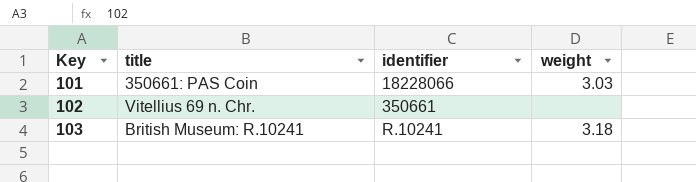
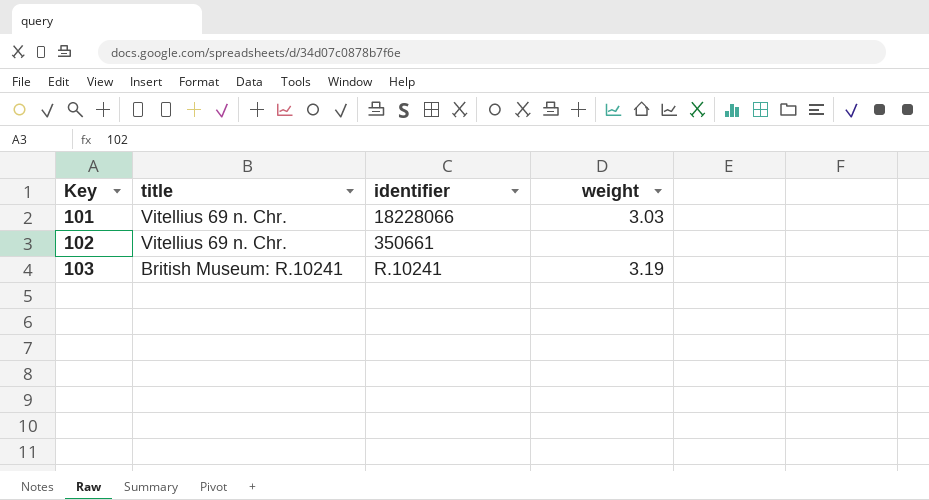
101 | title: 350661: PAS Coin -> Vitellius 69 n. Chr.
103 | weight: 3.18 -> 3.19

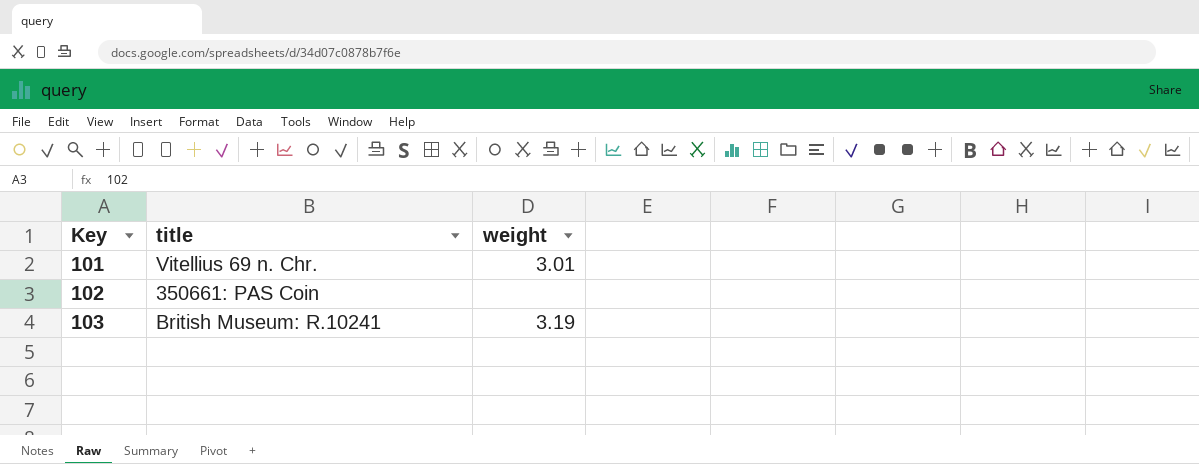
column identifier | position: 3 -> none
101 | weight: 3.03 -> 3.01
102 | title: Vitellius 69 n. Chr. -> 350661: PAS Coin

